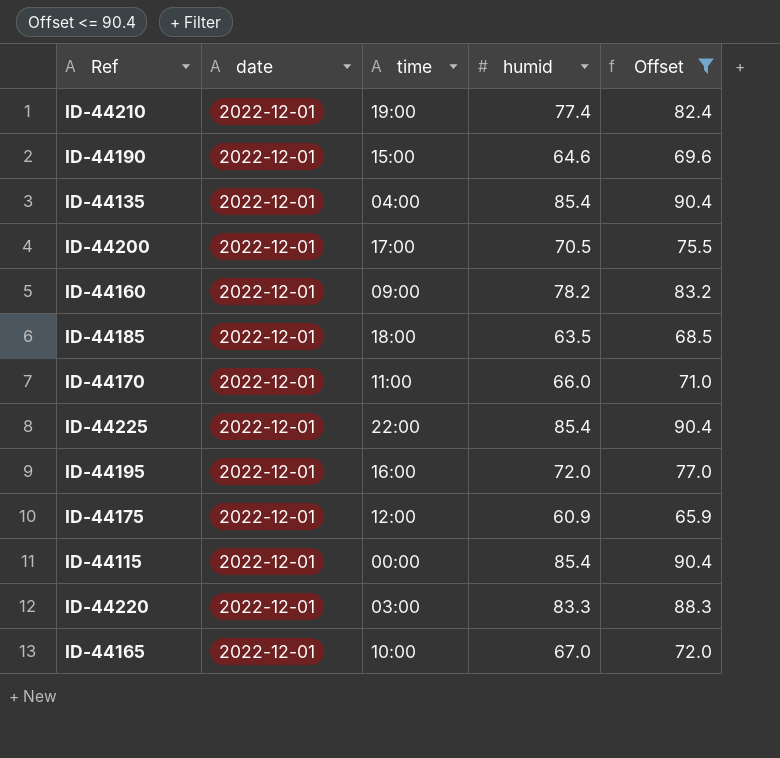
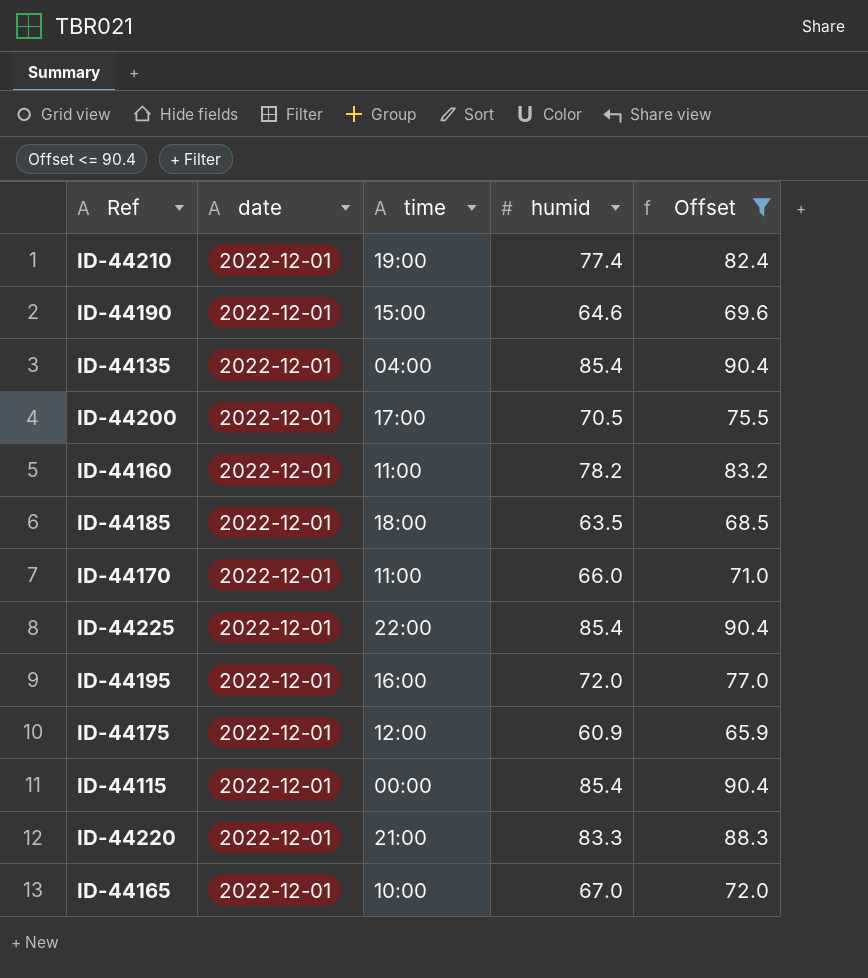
ID-44160 | time: 09:00 -> 11:00
ID-44220 | time: 03:00 -> 21:00

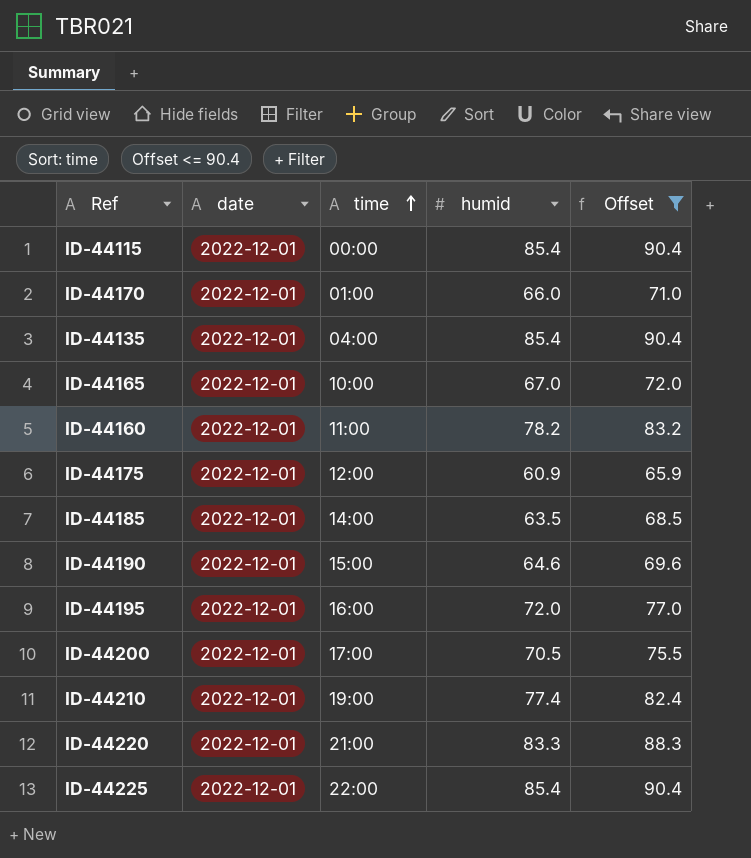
row order: none -> time ascending
ID-44170 | time: 11:00 -> 01:00
ID-44185 | time: 18:00 -> 14:00

